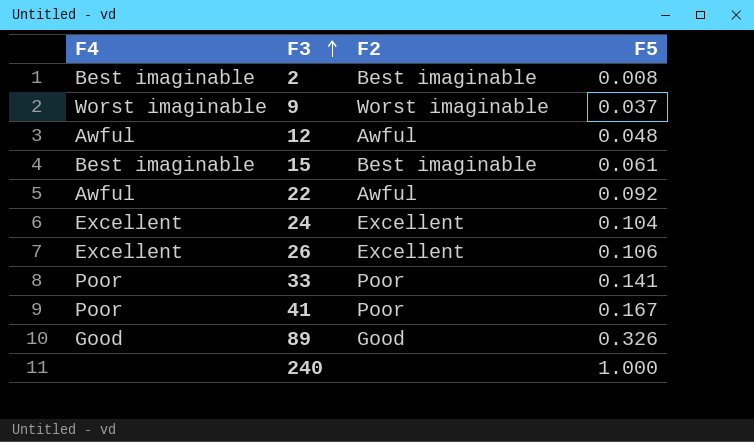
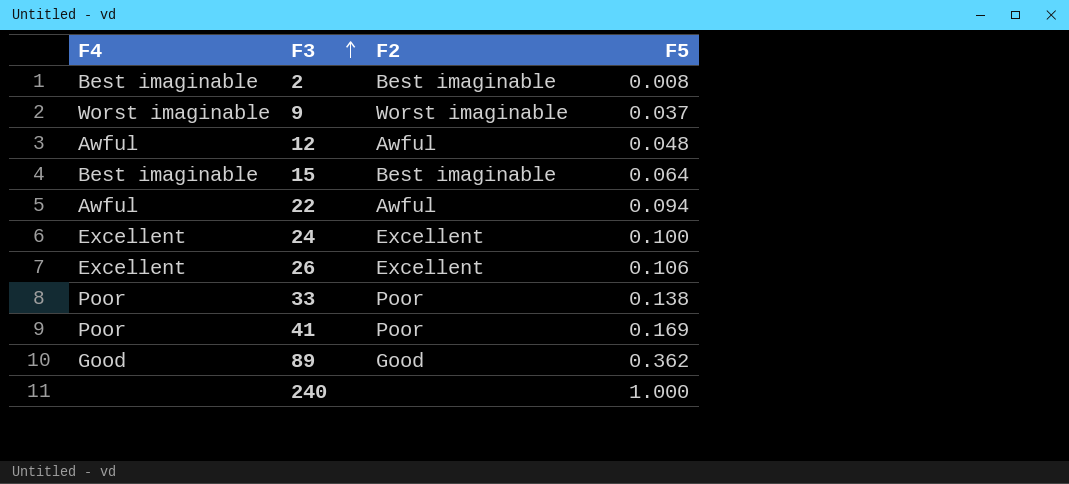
15 | F5: 0.061 -> 0.064
22 | F5: 0.092 -> 0.094
24 | F5: 0.104 -> 0.100
33 | F5: 0.141 -> 0.138
41 | F5: 0.167 -> 0.169
89 | F5: 0.326 -> 0.362

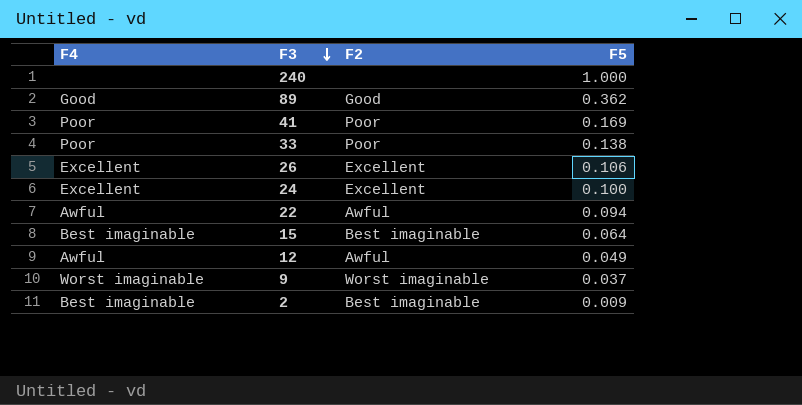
row order: F3 ascending -> F3 descending
12 | F5: 0.048 -> 0.049
2 | F5: 0.008 -> 0.009

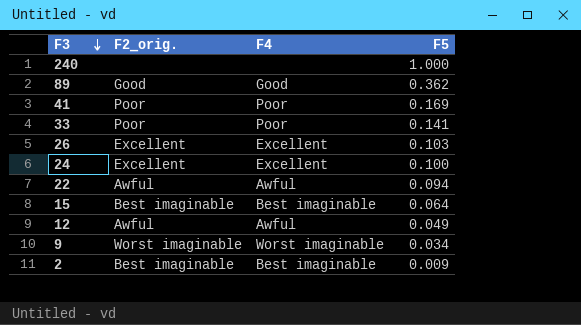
column name: F2 -> F2_orig.
column F4 | position: 1 -> 3
33 | F5: 0.138 -> 0.141
26 | F5: 0.106 -> 0.103
9 | F5: 0.037 -> 0.034

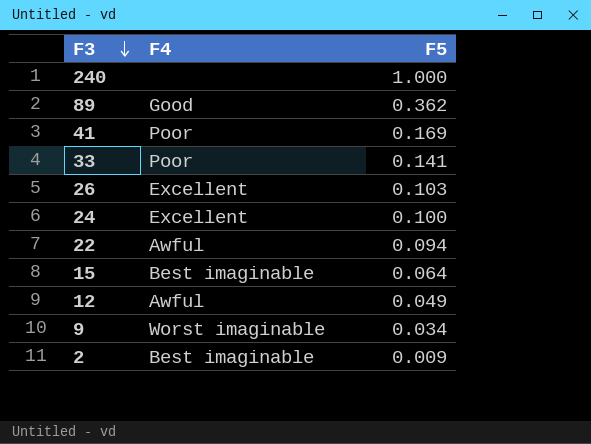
column F2_orig. | position: 2 -> none

